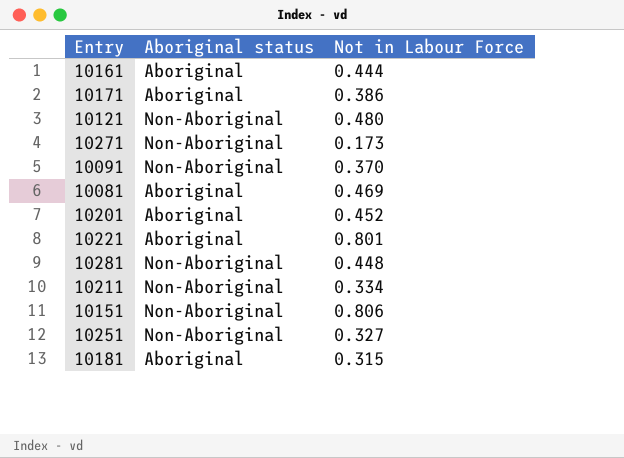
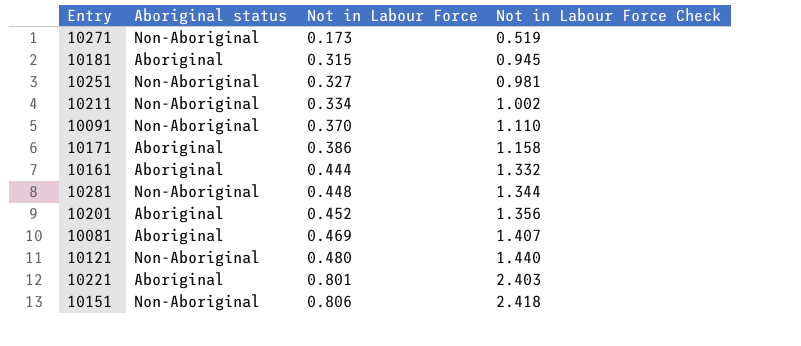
row order: none -> Not in Labour Force ascending
column Not in Labour Force Check | formula: none -> [Not in Labour Force] * 3

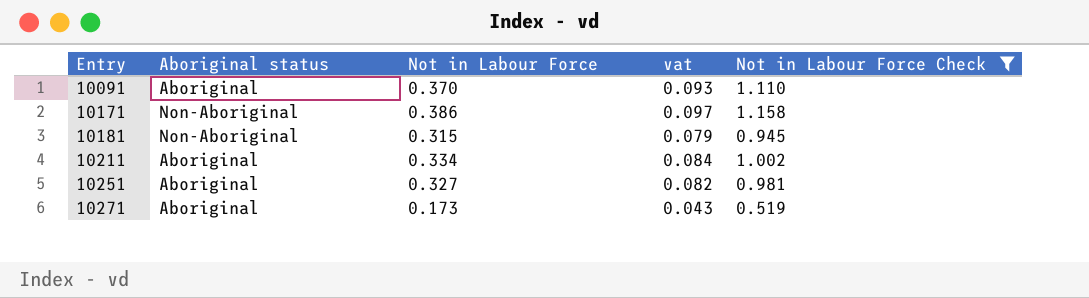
filter: none -> Not in Labour Force Check <= 1.158
row order: Not in Labour Force ascending -> Entry ascending
column vat | formula: none -> [Not in Labour Force] * 0.25
10091 | Aboriginal status: Non-Aboriginal -> Aboriginal
10171 | Aboriginal status: Aboriginal -> Non-Aboriginal
10181 | Aboriginal status: Aboriginal -> Non-Aboriginal
10211 | Aboriginal status: Non-Aboriginal -> Aboriginal
10251 | Aboriginal status: Non-Aboriginal -> Aboriginal
10271 | Aboriginal status: Non-Aboriginal -> Aboriginal

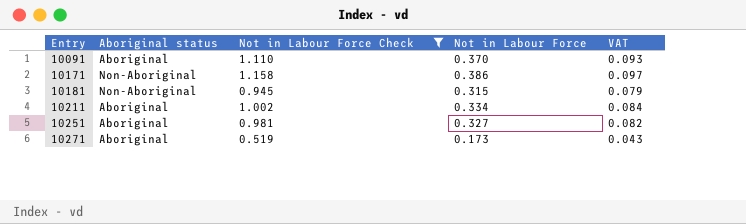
column Not in Labour Force Check | position: 5 -> 3
column name: vat -> VAT

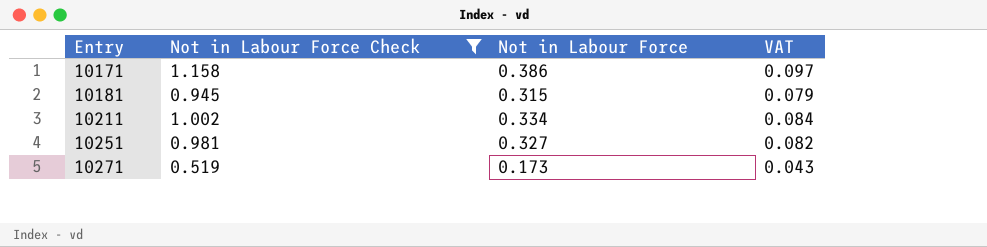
column Aboriginal status | position: 2 -> none
row 10091: Aboriginal | 1.110 | 0.370 | 0.093 -> none

